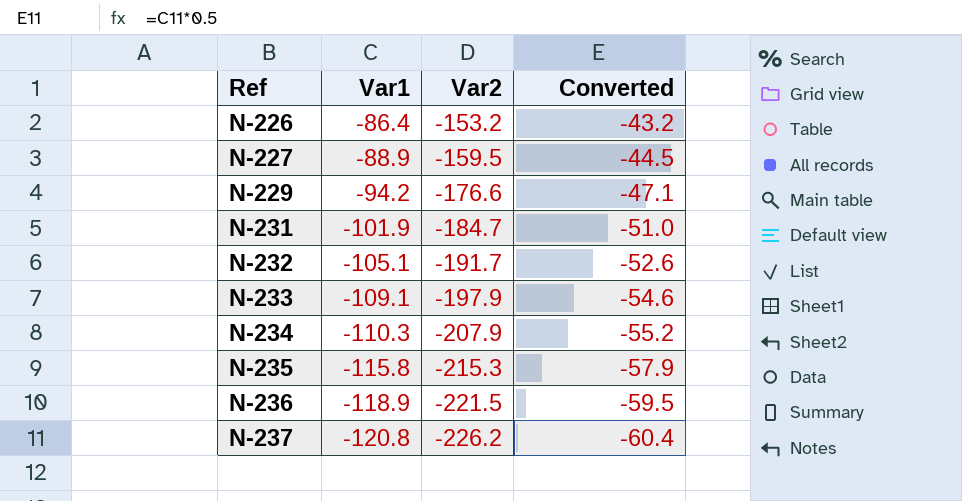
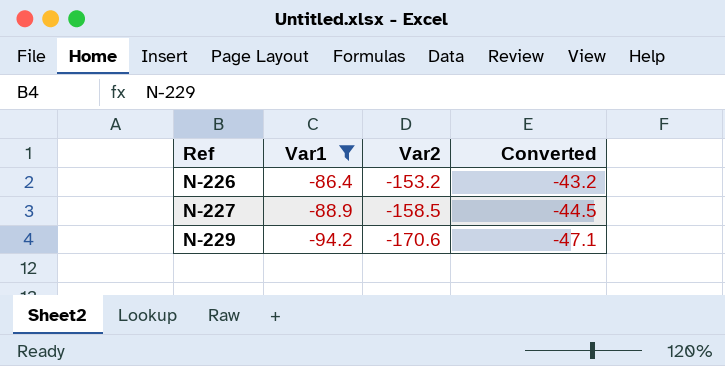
filter: none -> Var1 >= -94.2
N-227 | Var2: -159.5 -> -158.5
N-229 | Var2: -176.6 -> -170.6

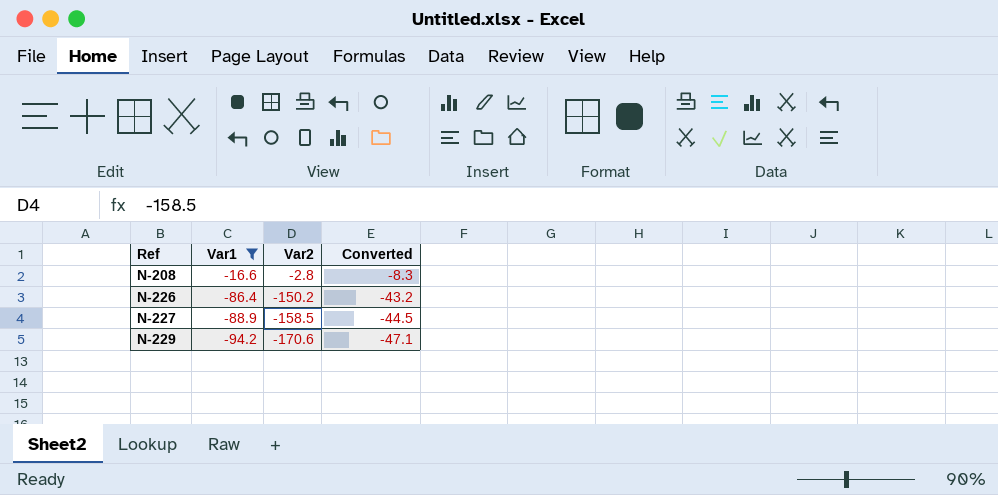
row N-208: none -> -16.6 | -2.8 | -8.3
N-226 | Var2: -153.2 -> -150.2

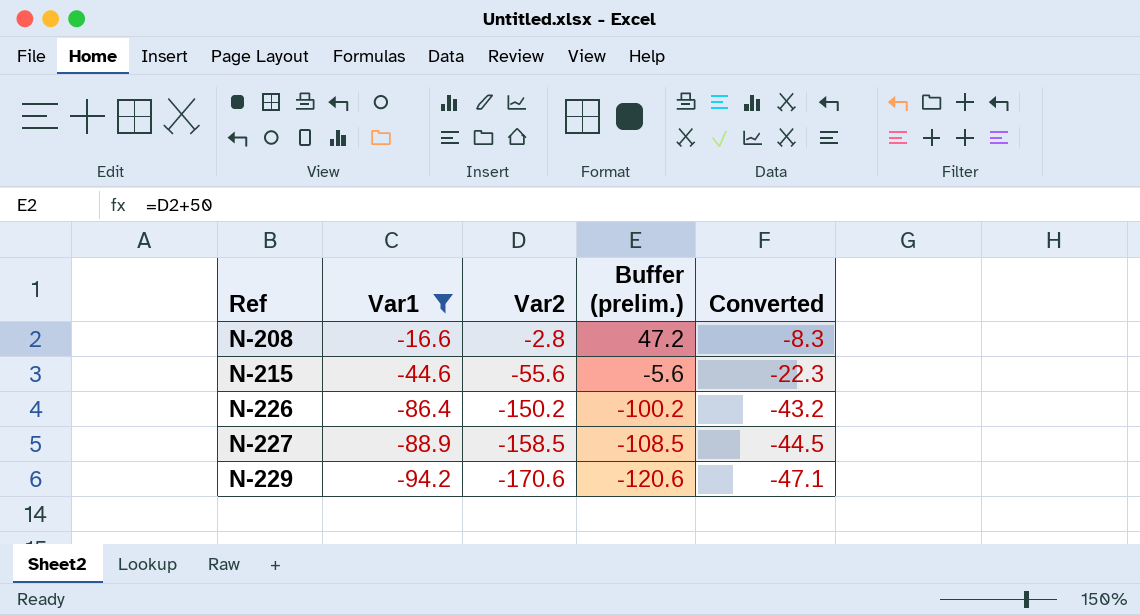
column Buffer (prelim.) | formula: none -> [Var2] + 50
row N-215: none -> -44.6 | -55.6 | -5.6 | -22.3

